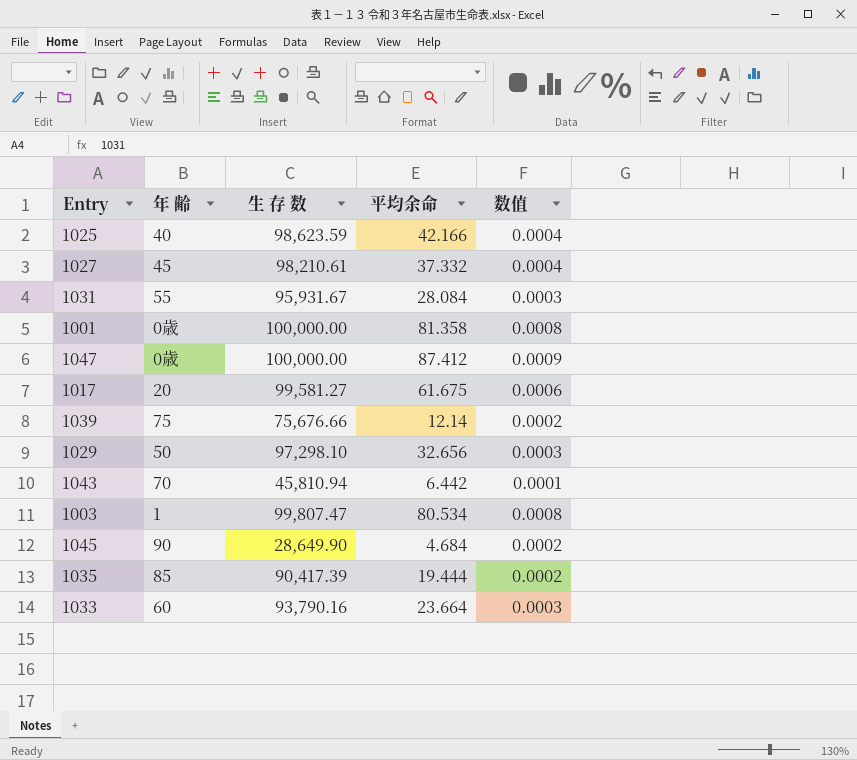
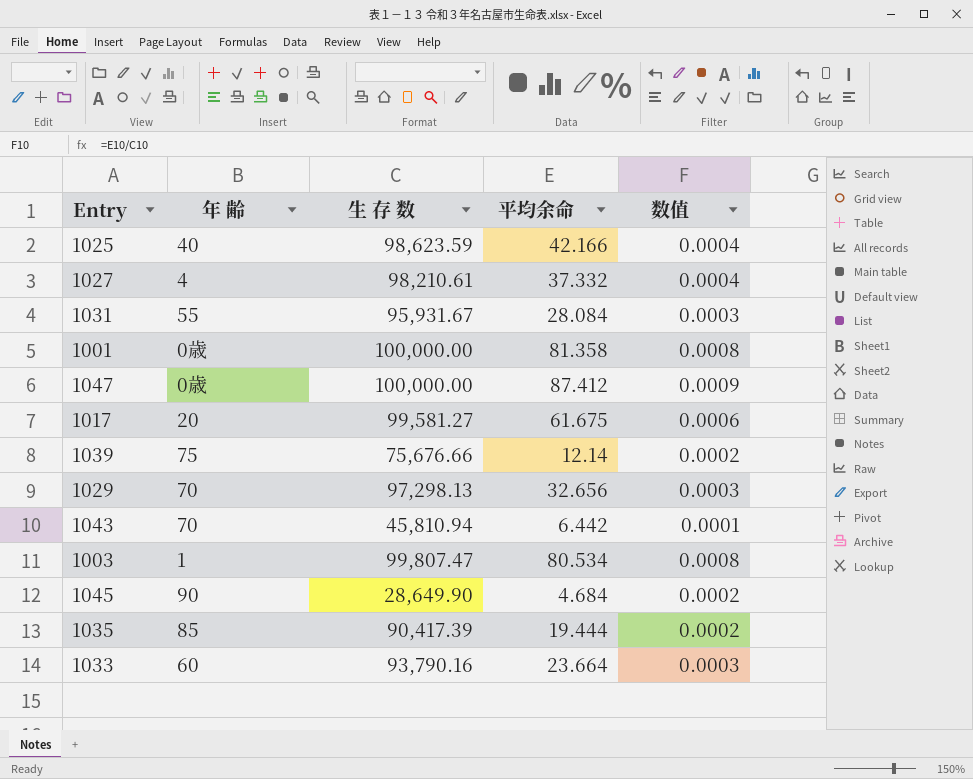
1027 | 年 齢: 45 -> 4
1029 | 年 齢: 50 -> 70
1029 | 生 存 数: 97,298.10 -> 97,298.13

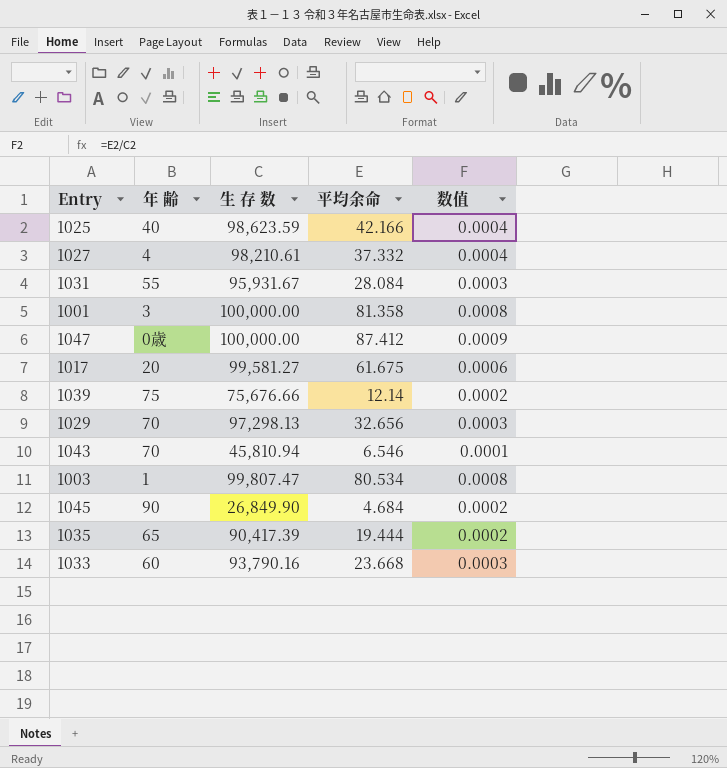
1001 | 年 齢: 0歳 -> 3
1043 | 平均余命: 6.442 -> 6.546
1045 | 生 存 数: 28,649.90 -> 26,849.90
1035 | 年 齢: 85 -> 65
1033 | 平均余命: 23.664 -> 23.668

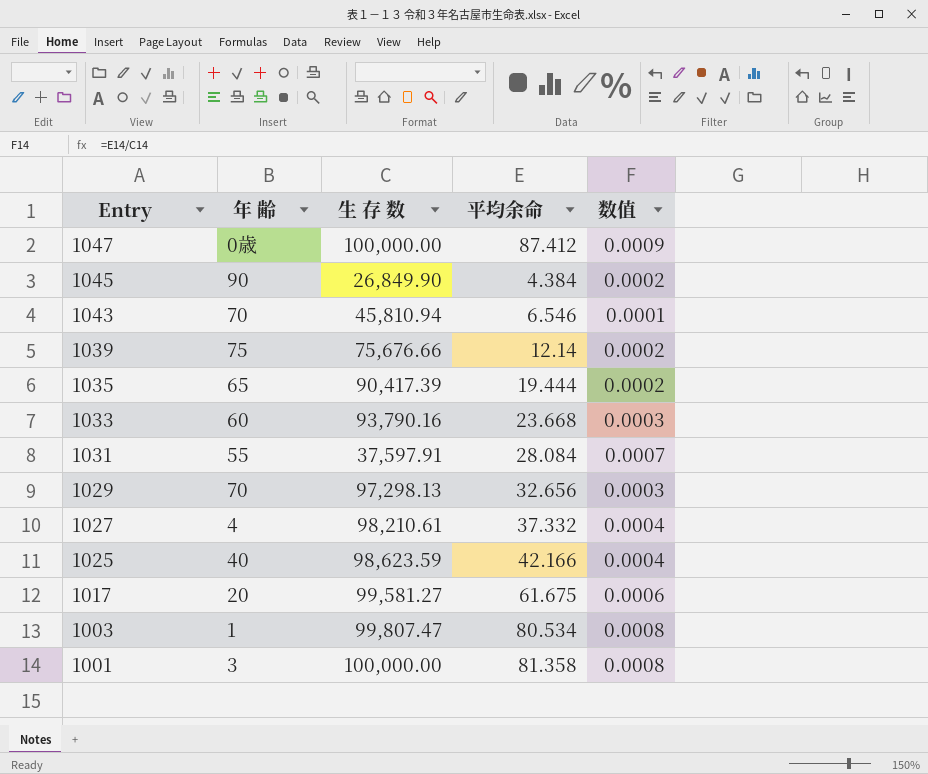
row order: none -> Entry descending
1045 | 平均余命: 4.684 -> 4.384
1031 | 生 存 数: 95,931.67 -> 37,597.91
1031 | 数值: 0.0003 -> 0.0007

